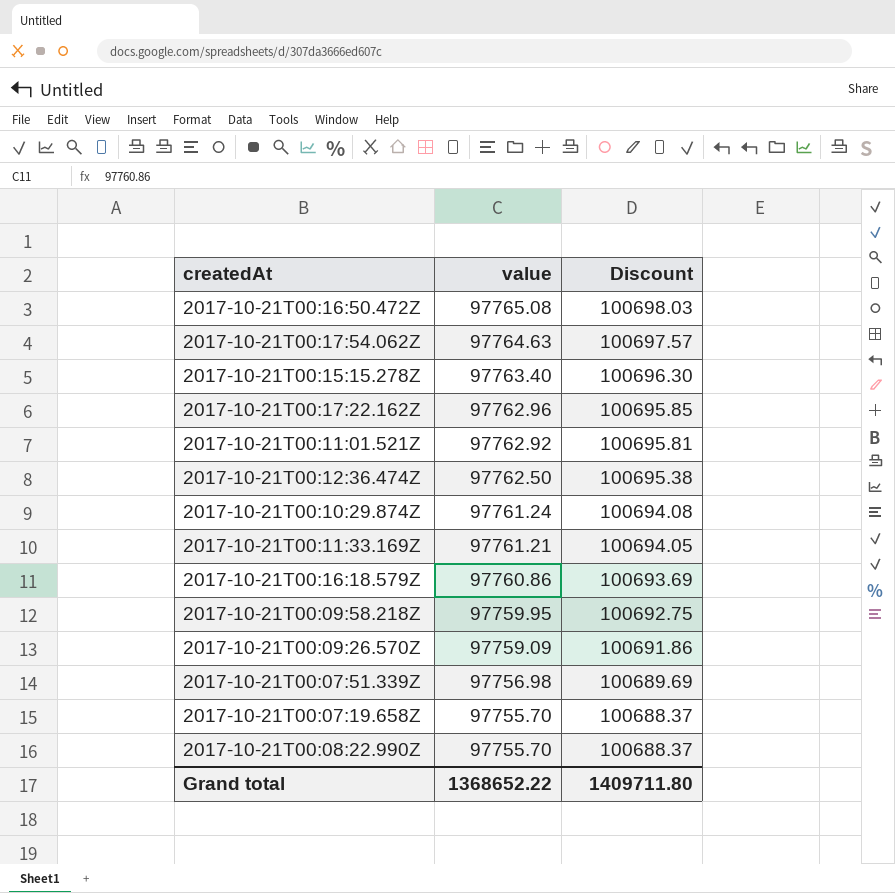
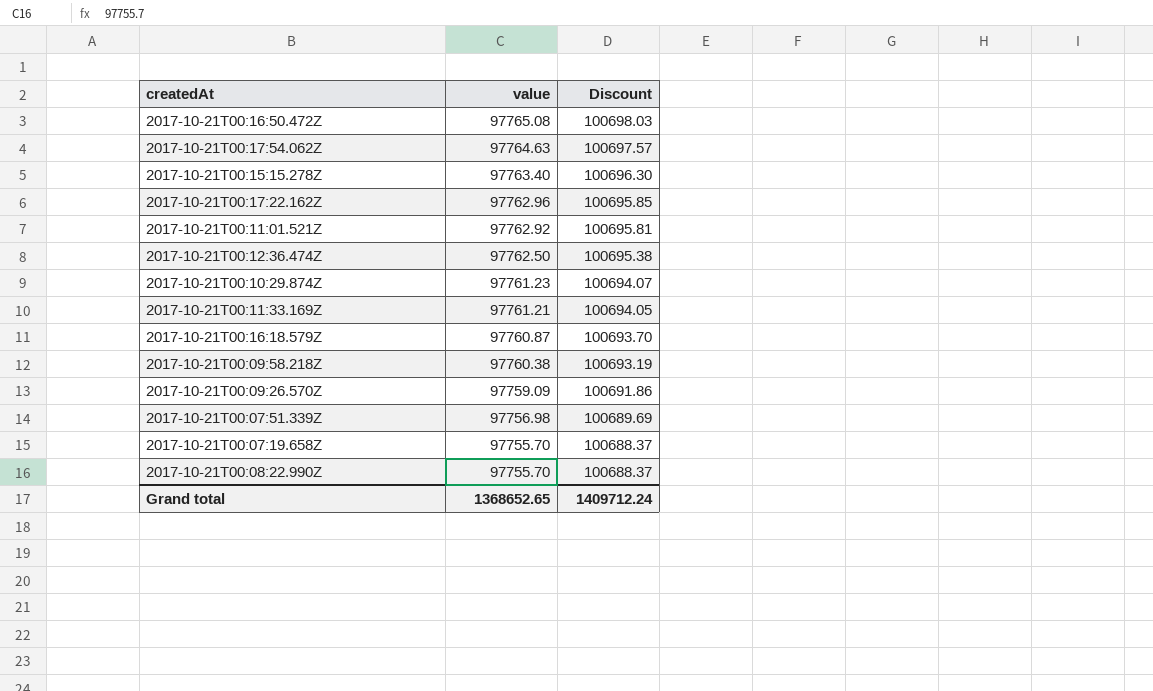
2017-10-21T00:10:29.874Z | value: 97761.24 -> 97761.23
2017-10-21T00:10:29.874Z | Discount: 100694.08 -> 100694.07
2017-10-21T00:16:18.579Z | value: 97760.86 -> 97760.87
2017-10-21T00:16:18.579Z | Discount: 100693.69 -> 100693.70
2017-10-21T00:09:58.218Z | value: 97759.95 -> 97760.38
2017-10-21T00:09:58.218Z | Discount: 100692.75 -> 100693.19
Grand total | value: 1368652.22 -> 1368652.65
Grand total | Discount: 1409711.80 -> 1409712.24

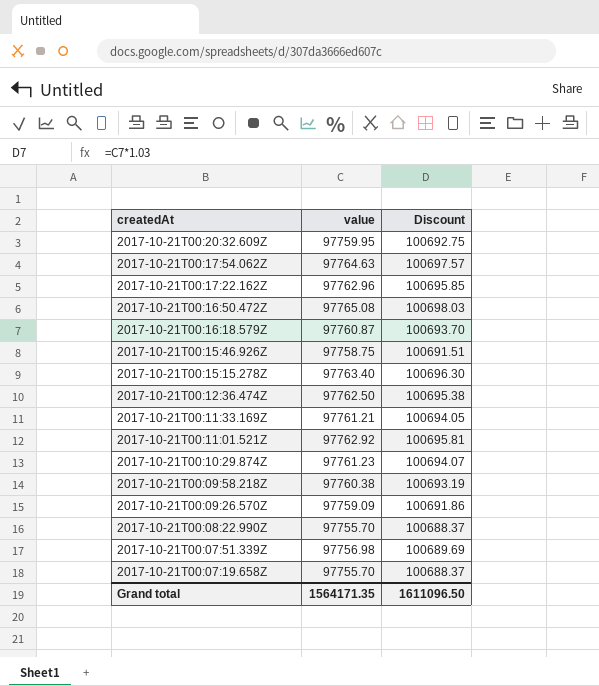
row order: value descending -> createdAt descending
row 2017-10-21T00:20:32.609Z: none -> 97759.95 | 100692.75
row 2017-10-21T00:15:46.926Z: none -> 97758.75 | 100691.51
Grand total | value: 1368652.65 -> 1564171.35
Grand total | Discount: 1409712.24 -> 1611096.50

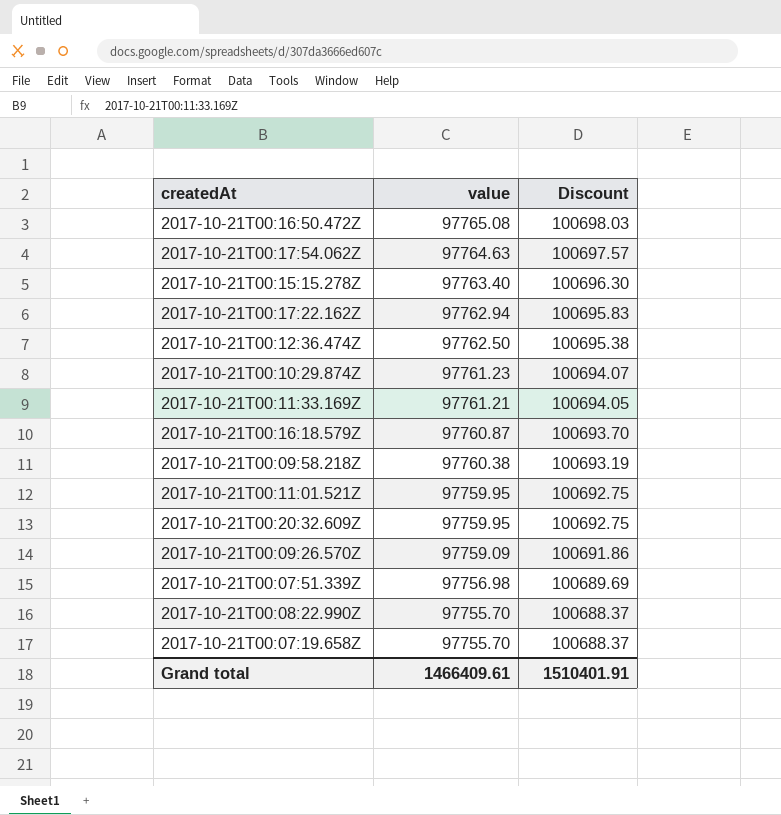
row order: createdAt descending -> value descending
row 2017-10-21T00:15:46.926Z: 97758.75 | 100691.51 -> none
2017-10-21T00:17:22.162Z | value: 97762.96 -> 97762.94
2017-10-21T00:17:22.162Z | Discount: 100695.85 -> 100695.83
2017-10-21T00:11:01.521Z | value: 97762.92 -> 97759.95
2017-10-21T00:11:01.521Z | Discount: 100695.81 -> 100692.75
Grand total | value: 1564171.35 -> 1466409.61
Grand total | Discount: 1611096.50 -> 1510401.91

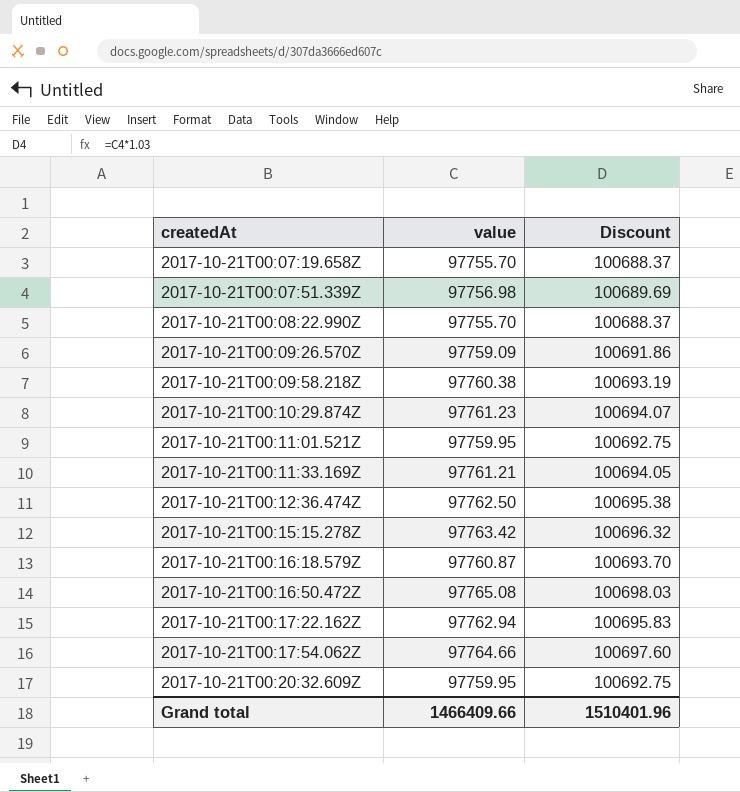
row order: value descending -> createdAt ascending
2017-10-21T00:15:15.278Z | value: 97763.40 -> 97763.42
2017-10-21T00:15:15.278Z | Discount: 100696.30 -> 100696.32
2017-10-21T00:17:54.062Z | value: 97764.63 -> 97764.66
2017-10-21T00:17:54.062Z | Discount: 100697.57 -> 100697.60
Grand total | value: 1466409.61 -> 1466409.66
Grand total | Discount: 1510401.91 -> 1510401.96

